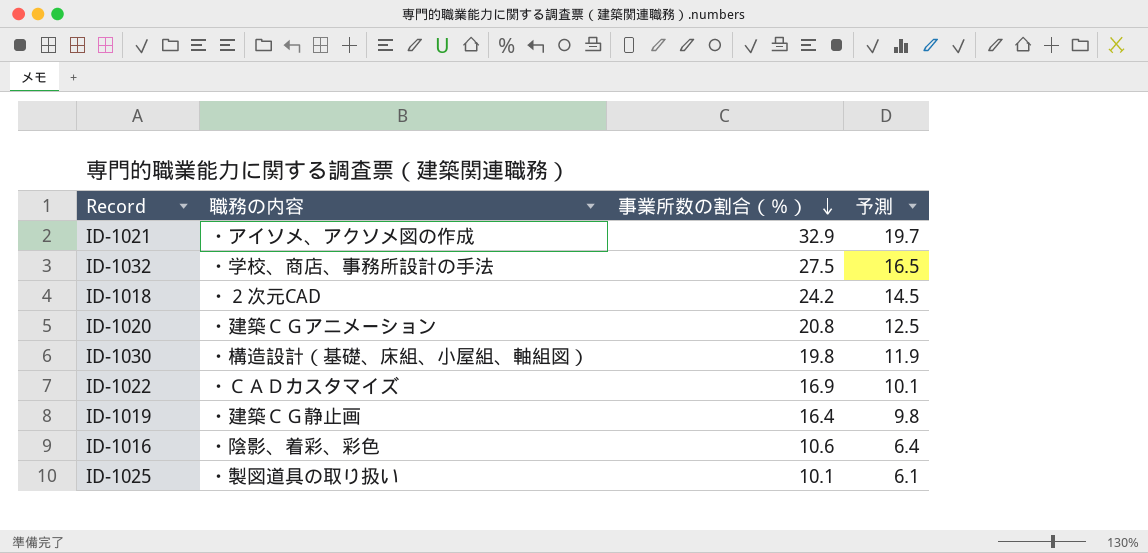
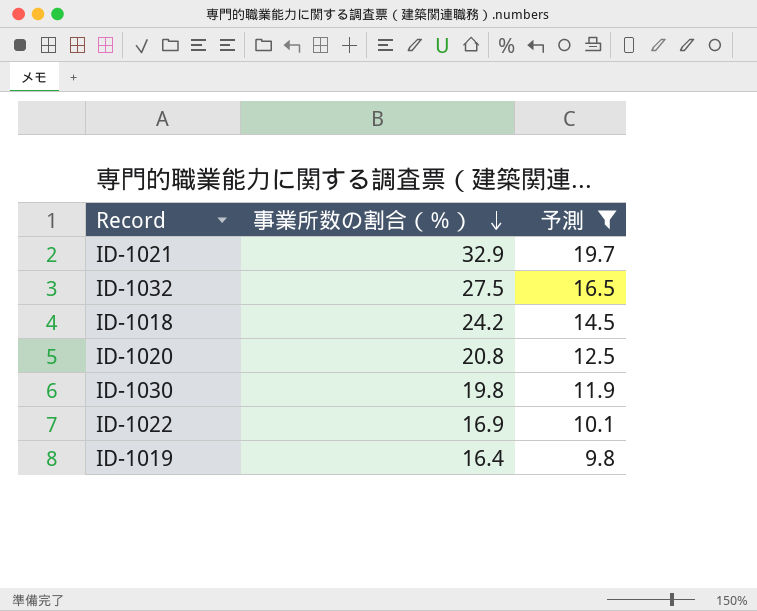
filter: none -> 予測 >= 9.8
column 職務の内容 | position: 2 -> none

